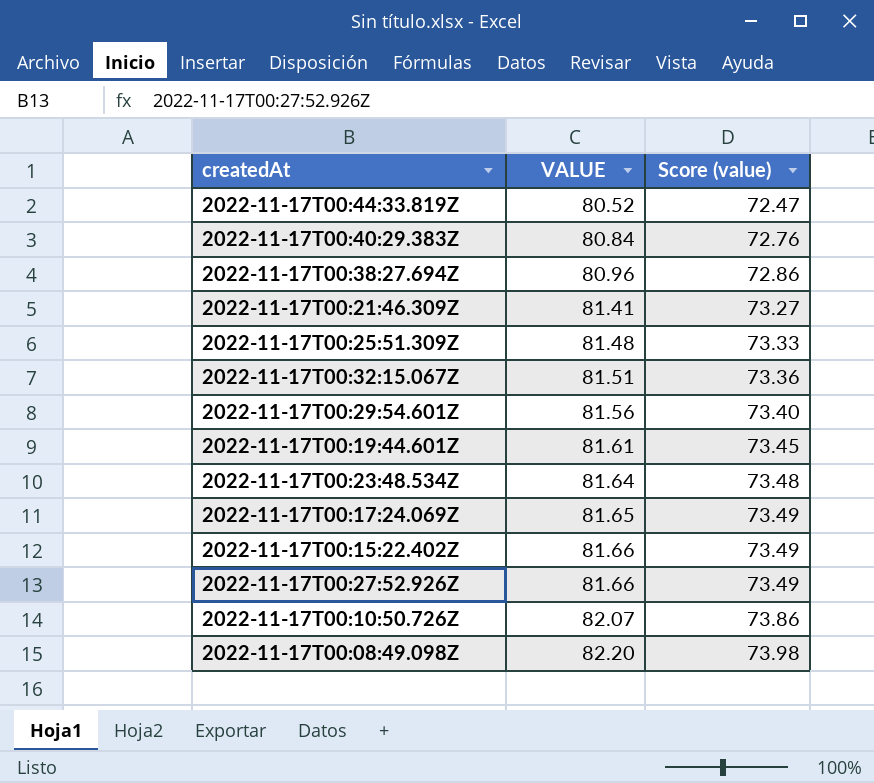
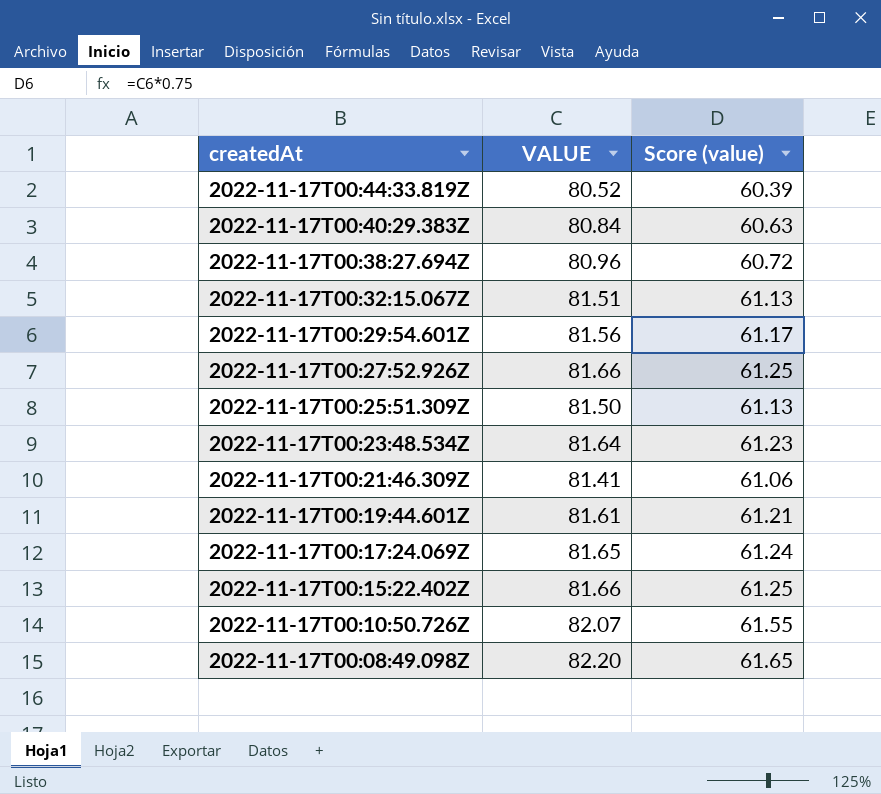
row order: VALUE ascending -> createdAt descending
column Score (value) | formula: [VALUE] * 0.9 -> [VALUE] * 0.75
2022-11-17T00:25:51.309Z | VALUE: 81.48 -> 81.50

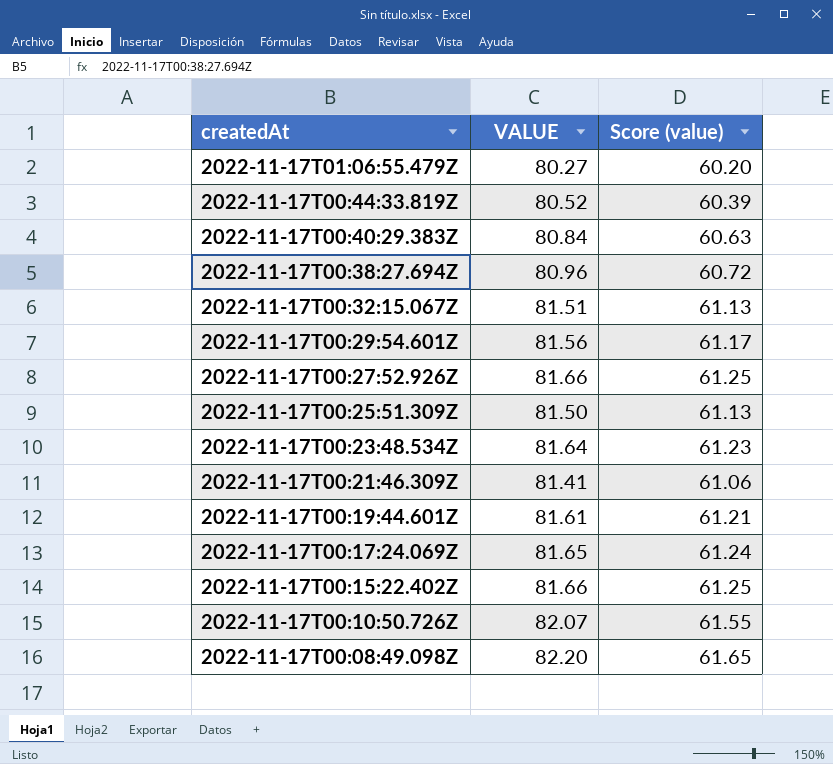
row 2022-11-17T01:06:55.479Z: none -> 80.27 | 60.20

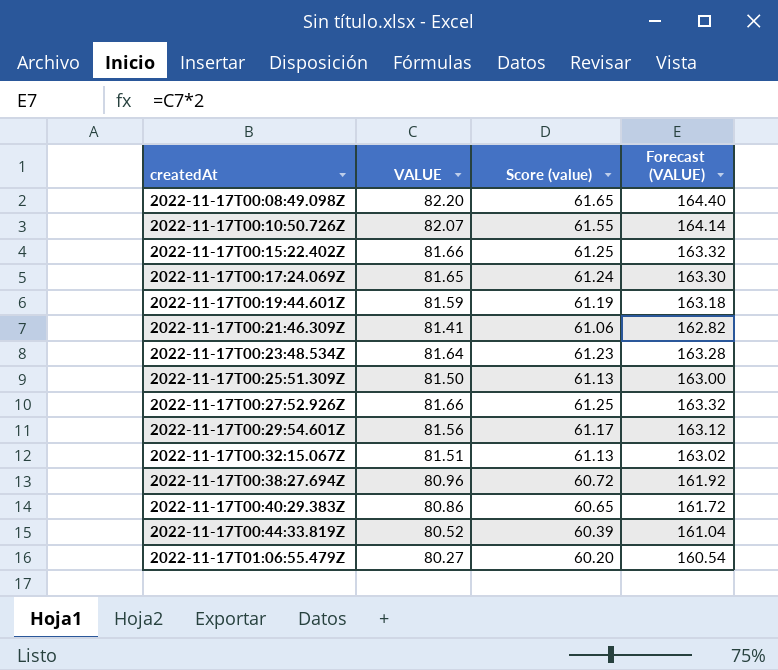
row order: createdAt descending -> createdAt ascending
column Forecast (VALUE) | formula: none -> [VALUE] * 2
2022-11-17T00:19:44.601Z | VALUE: 81.61 -> 81.59
2022-11-17T00:19:44.601Z | Score (value): 61.21 -> 61.19
2022-11-17T00:40:29.383Z | VALUE: 80.84 -> 80.86
2022-11-17T00:40:29.383Z | Score (value): 60.63 -> 60.65

